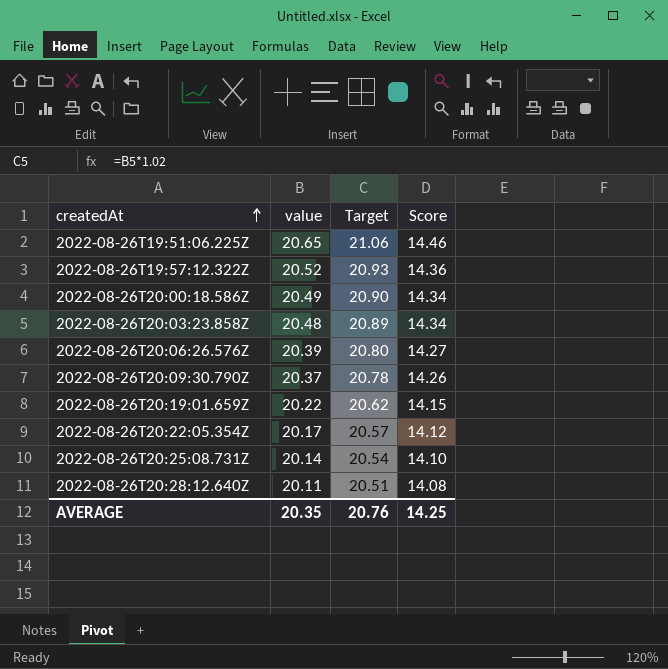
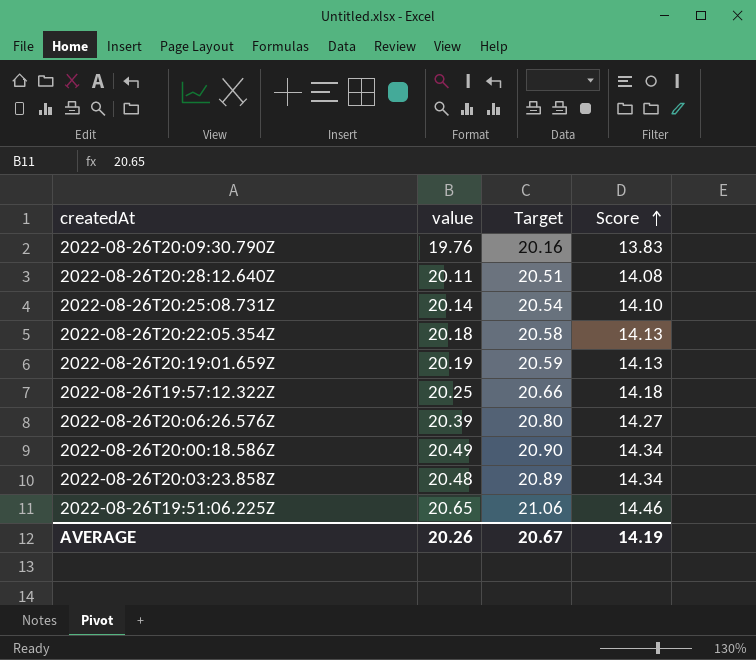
row order: createdAt ascending -> Score ascending
2022-08-26T20:09:30.790Z | value: 20.37 -> 19.76
2022-08-26T20:09:30.790Z | Target: 20.78 -> 20.16
2022-08-26T20:09:30.790Z | Score: 14.26 -> 13.83
2022-08-26T20:22:05.354Z | value: 20.17 -> 20.18
2022-08-26T20:22:05.354Z | Target: 20.57 -> 20.58
2022-08-26T20:22:05.354Z | Score: 14.12 -> 14.13
2022-08-26T20:19:01.659Z | value: 20.22 -> 20.19
2022-08-26T20:19:01.659Z | Target: 20.62 -> 20.59
2022-08-26T20:19:01.659Z | Score: 14.15 -> 14.13
2022-08-26T19:57:12.322Z | value: 20.52 -> 20.25
2022-08-26T19:57:12.322Z | Target: 20.93 -> 20.66
2022-08-26T19:57:12.322Z | Score: 14.36 -> 14.18
AVERAGE | value: 20.35 -> 20.26
AVERAGE | Target: 20.76 -> 20.67
AVERAGE | Score: 14.25 -> 14.19

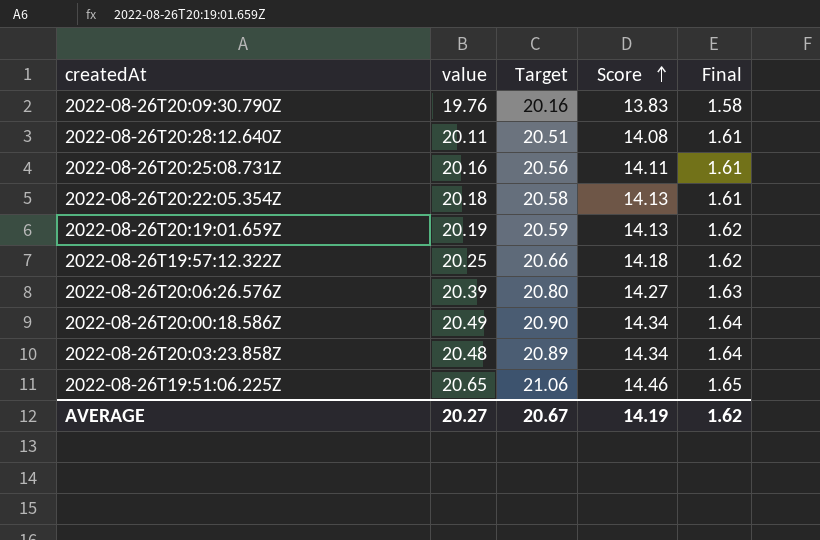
column Final | formula: none -> [value] * 0.08
2022-08-26T20:25:08.731Z | value: 20.14 -> 20.16
2022-08-26T20:25:08.731Z | Target: 20.54 -> 20.56
2022-08-26T20:25:08.731Z | Score: 14.10 -> 14.11
AVERAGE | value: 20.26 -> 20.27

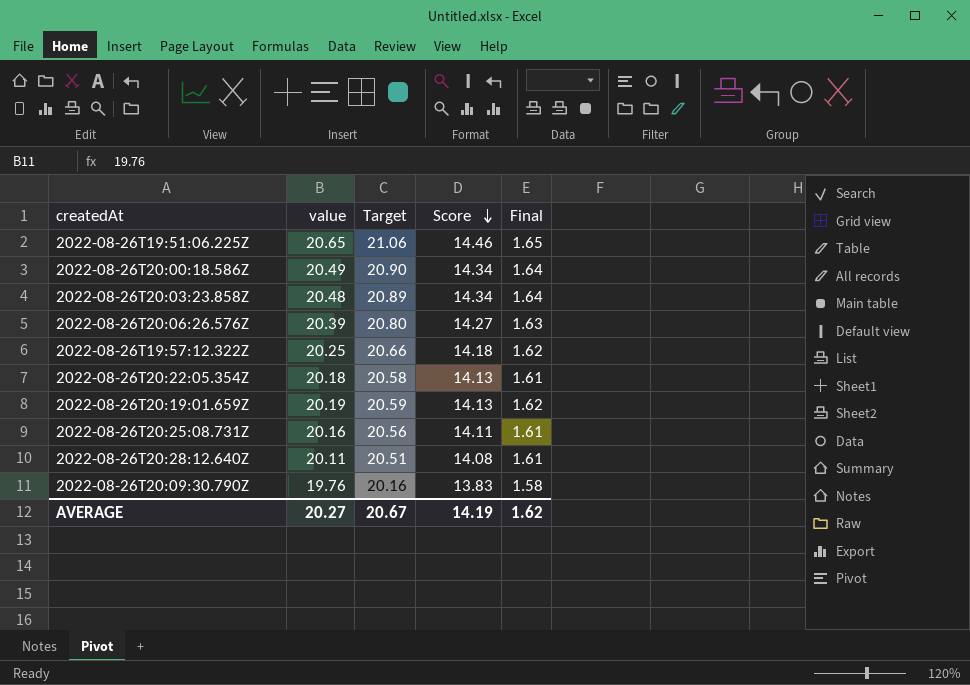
row order: Score ascending -> Score descending

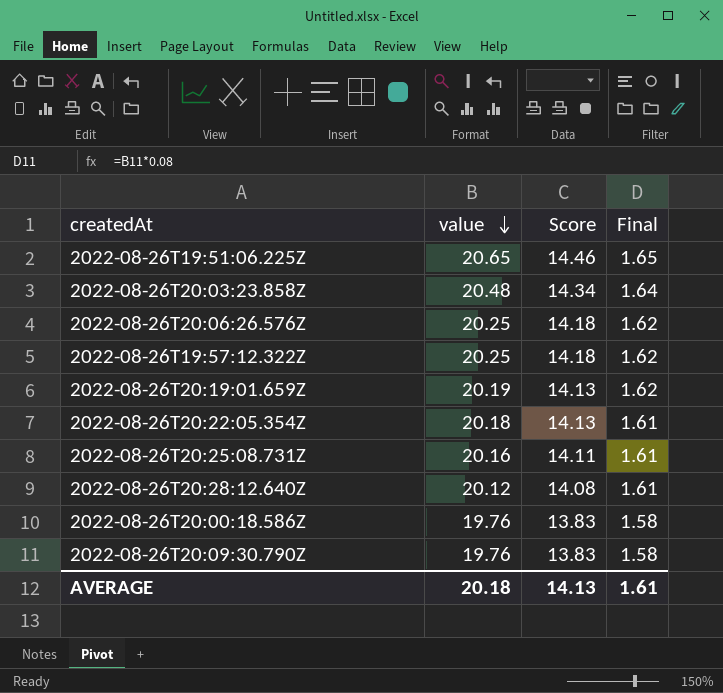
row order: Score descending -> value descending
column Target | formula: [value] * 1.02 -> none
2022-08-26T20:06:26.576Z | value: 20.39 -> 20.25
2022-08-26T20:06:26.576Z | Score: 14.27 -> 14.18
2022-08-26T20:06:26.576Z | Final: 1.63 -> 1.62
2022-08-26T20:28:12.640Z | value: 20.11 -> 20.12
2022-08-26T20:00:18.586Z | value: 20.49 -> 19.76
2022-08-26T20:00:18.586Z | Score: 14.34 -> 13.83
2022-08-26T20:00:18.586Z | Final: 1.64 -> 1.58
AVERAGE | value: 20.27 -> 20.18
AVERAGE | Score: 14.19 -> 14.13
AVERAGE | Final: 1.62 -> 1.61

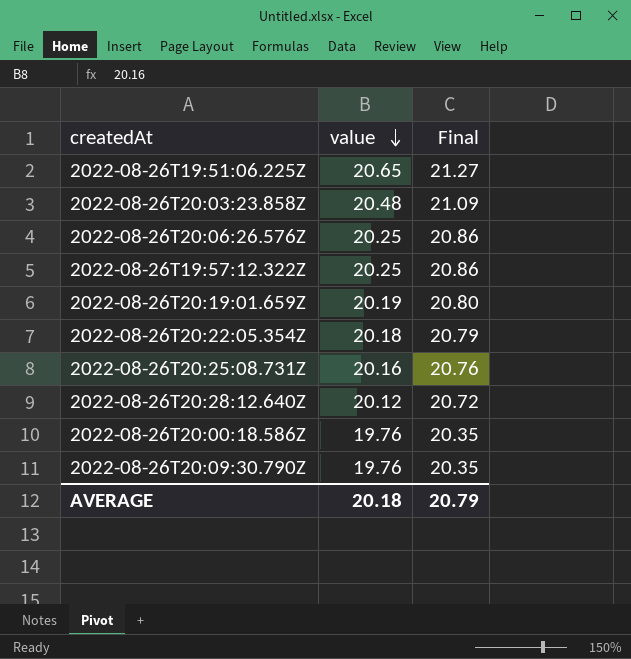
column Score | formula: [value] * 0.7 -> none
column Final | formula: [value] * 0.08 -> [value] * 1.03
AVERAGE | Final: 1.61 -> 20.79

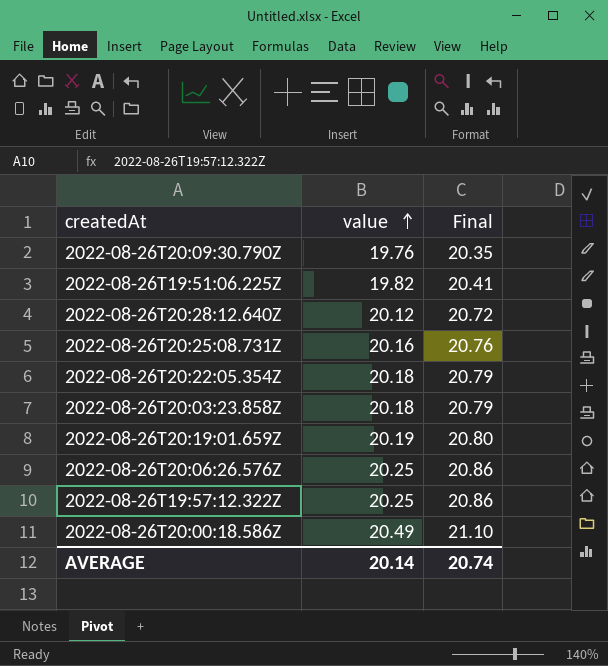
row order: value descending -> value ascending
2022-08-26T19:51:06.225Z | value: 20.65 -> 19.82
2022-08-26T19:51:06.225Z | Final: 21.27 -> 20.41
2022-08-26T20:03:23.858Z | value: 20.48 -> 20.18
2022-08-26T20:03:23.858Z | Final: 21.09 -> 20.79
2022-08-26T20:00:18.586Z | value: 19.76 -> 20.49
2022-08-26T20:00:18.586Z | Final: 20.35 -> 21.10
AVERAGE | value: 20.18 -> 20.14
AVERAGE | Final: 20.79 -> 20.74

